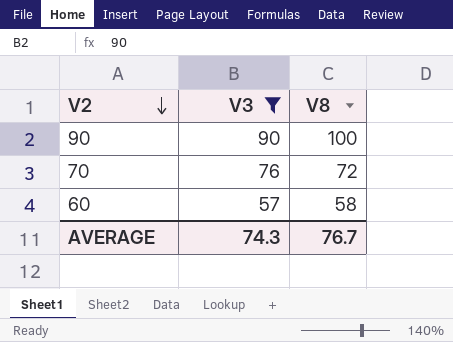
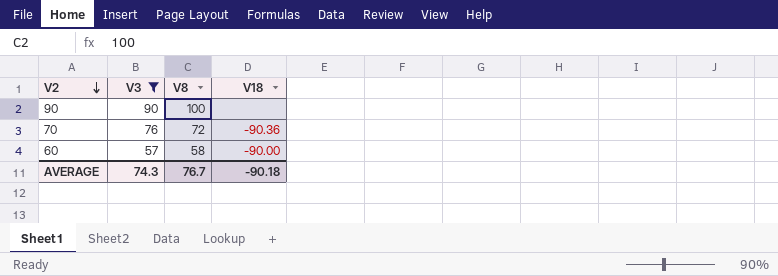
column V18 | position: none -> 4

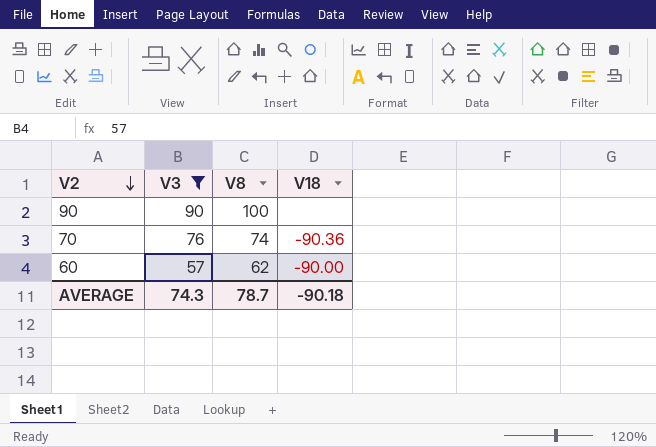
70 | V8: 72 -> 74
60 | V8: 58 -> 62
AVERAGE | V8: 76.7 -> 78.7

